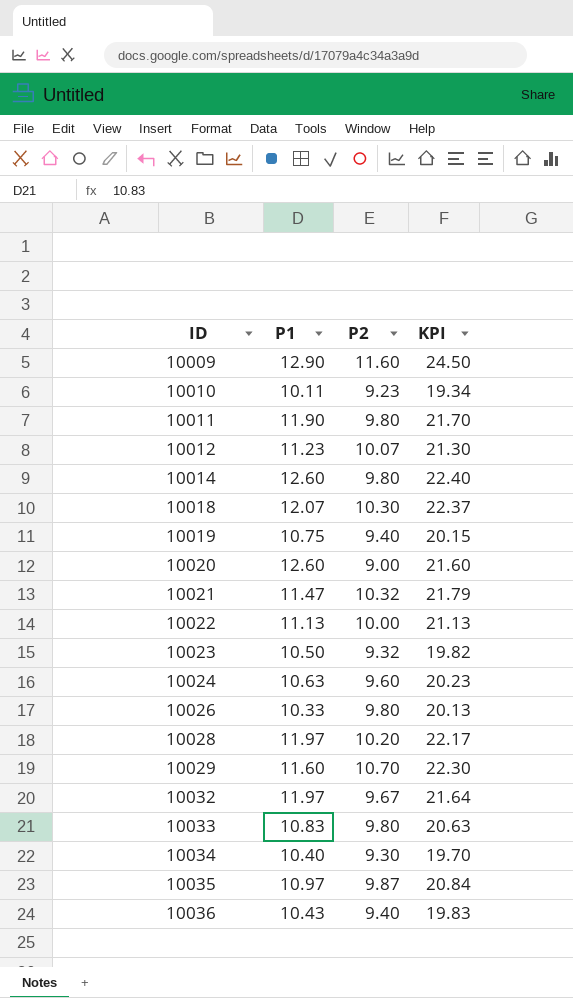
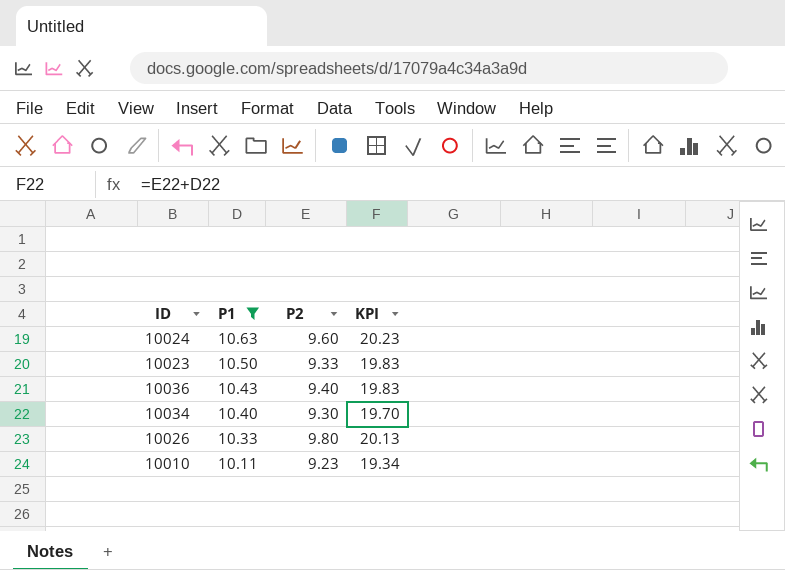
filter: none -> P1 <= 10.63
row order: ID ascending -> P1 descending
10023 | P2: 9.32 -> 9.33
10023 | KPI: 19.82 -> 19.83

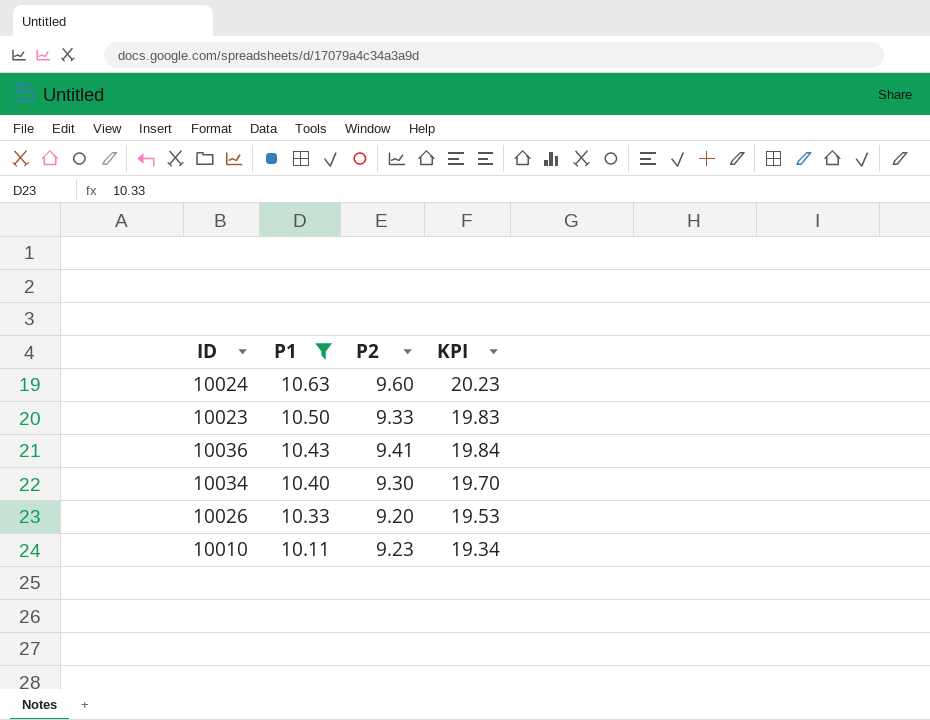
10036 | P2: 9.40 -> 9.41
10036 | KPI: 19.83 -> 19.84
10026 | P2: 9.80 -> 9.20
10026 | KPI: 20.13 -> 19.53

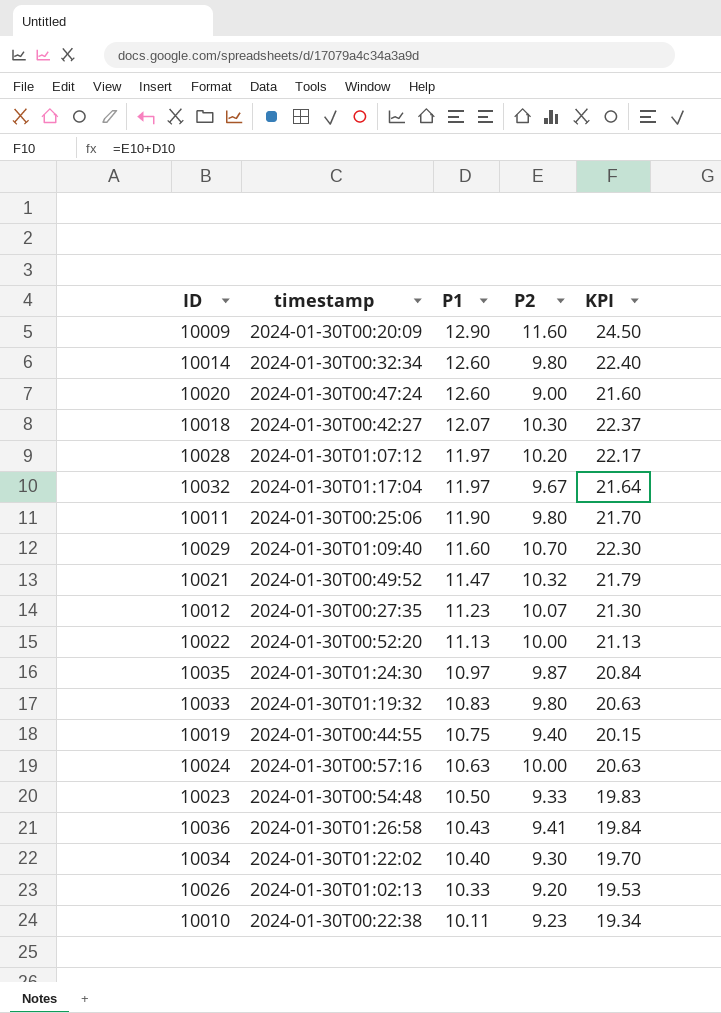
filter: P1 <= 10.63 -> none
column timestamp | position: none -> 2
10024 | P2: 9.60 -> 10.00
10024 | KPI: 20.23 -> 20.63

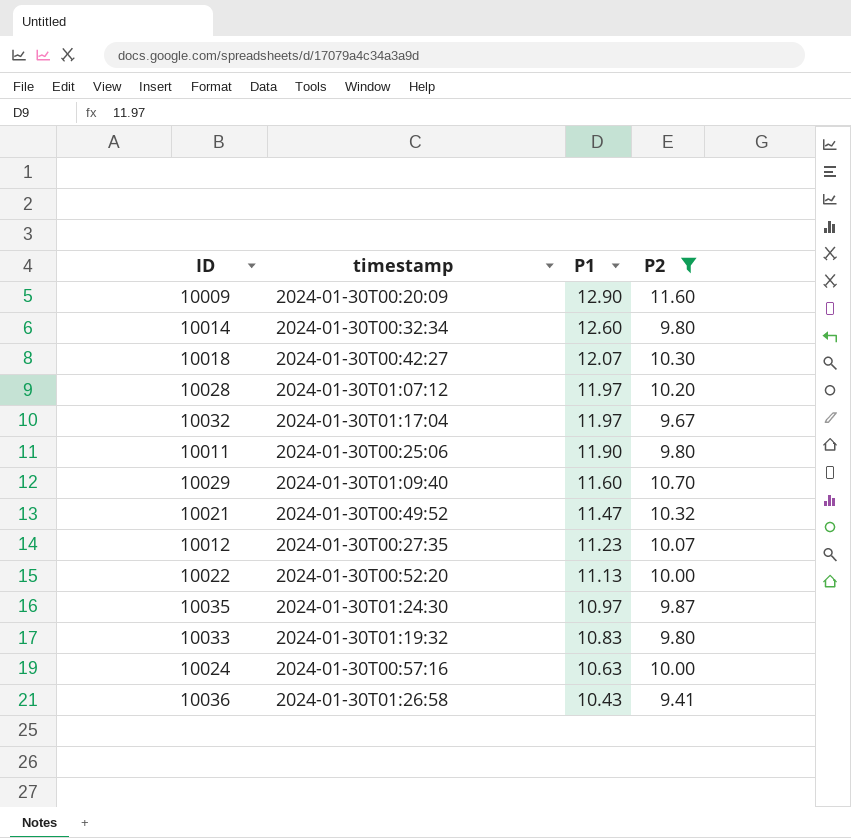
filter: none -> P2 >= 9.41
column KPI | formula: [P1] + [P2] -> none

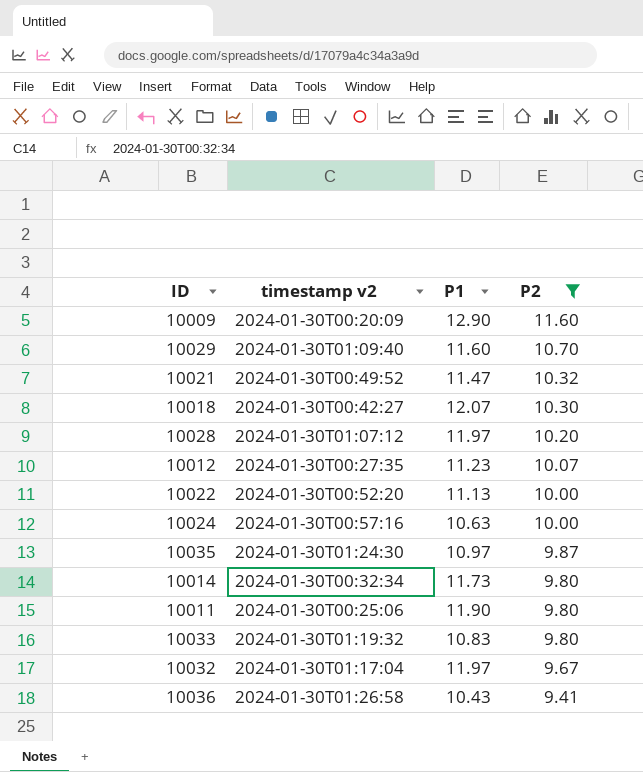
row order: P1 descending -> P2 descending
column name: timestamp -> timestamp v2
10014 | P1: 12.60 -> 11.73

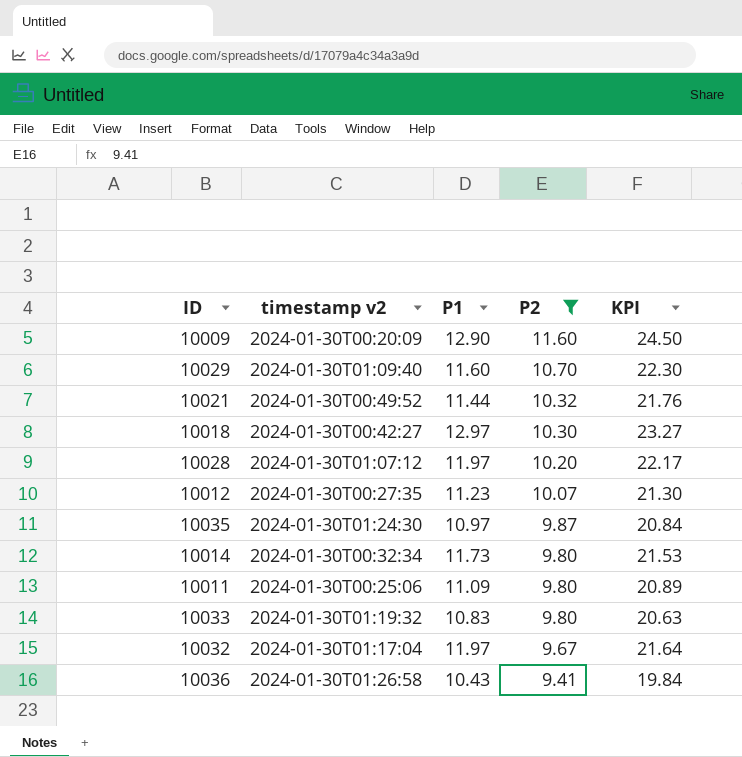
column KPI | formula: none -> [P1] + [P2]
row 10022: 2024-01-30T00:52:20 | 11.13 | 10.00 -> none
row 10024: 2024-01-30T00:57:16 | 10.63 | 10.00 -> none
10021 | P1: 11.47 -> 11.44
10018 | P1: 12.07 -> 12.97
10011 | P1: 11.90 -> 11.09

